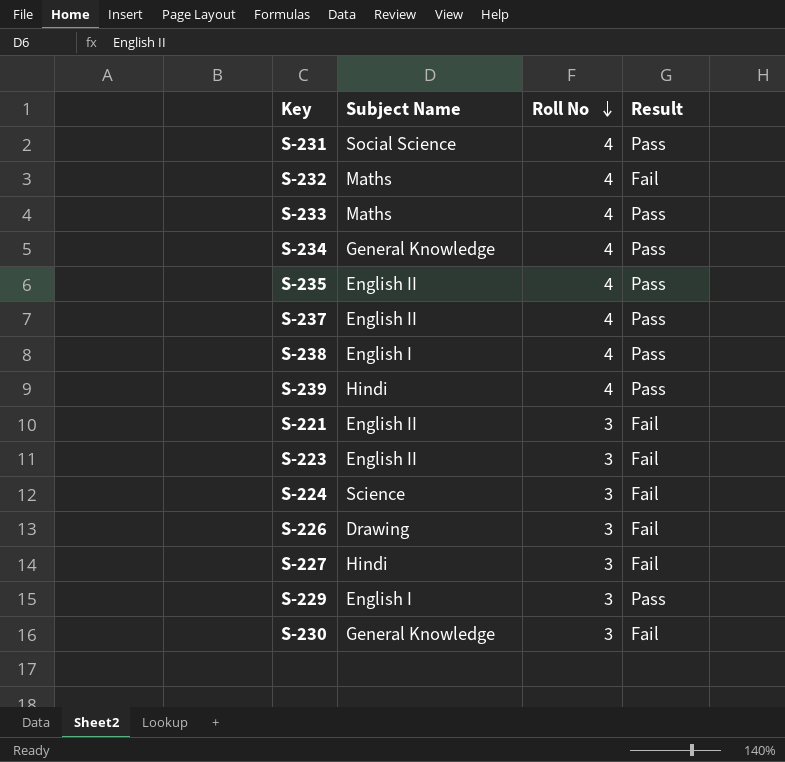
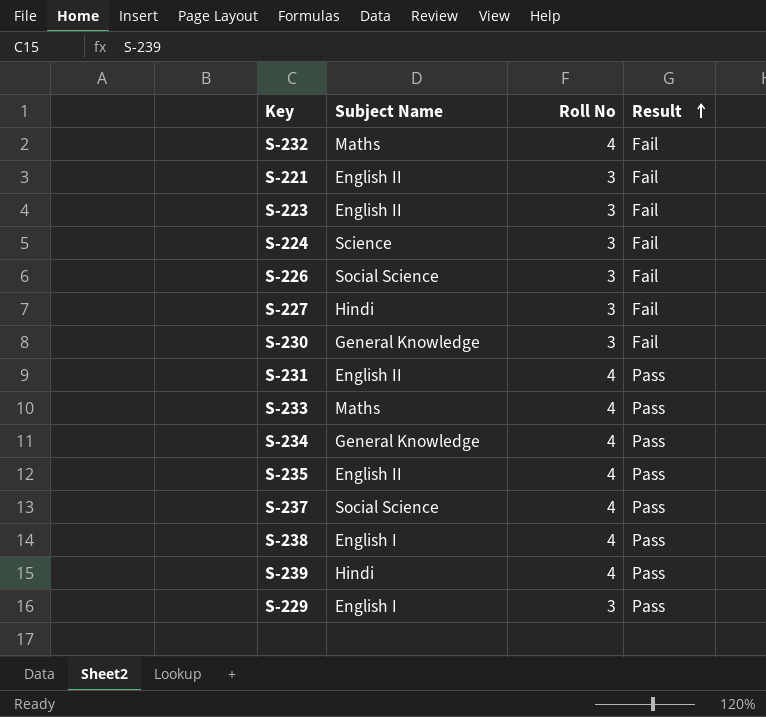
row order: Roll No descending -> Result ascending
S-226 | Subject Name: Drawing -> Social Science
S-231 | Subject Name: Social Science -> English II
S-237 | Subject Name: English II -> Social Science

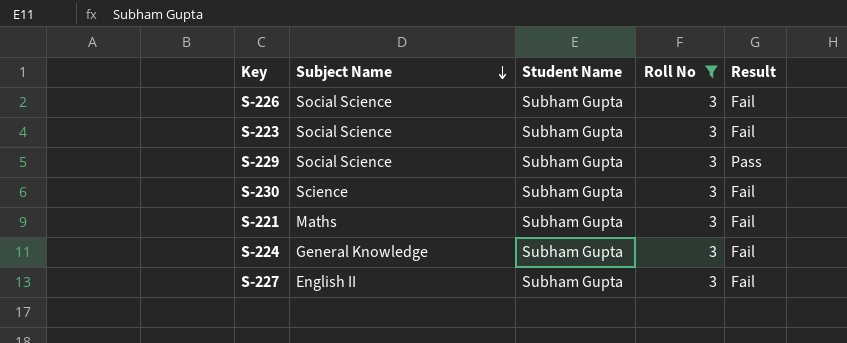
filter: none -> Roll No = 3
row order: Result ascending -> Subject Name descending
column Student Name | position: none -> 3
S-223 | Subject Name: English II -> Social Science
S-229 | Subject Name: English I -> Social Science
S-230 | Subject Name: General Knowledge -> Science
S-221 | Subject Name: English II -> Maths
S-224 | Subject Name: Science -> General Knowledge
S-227 | Subject Name: Hindi -> English II

